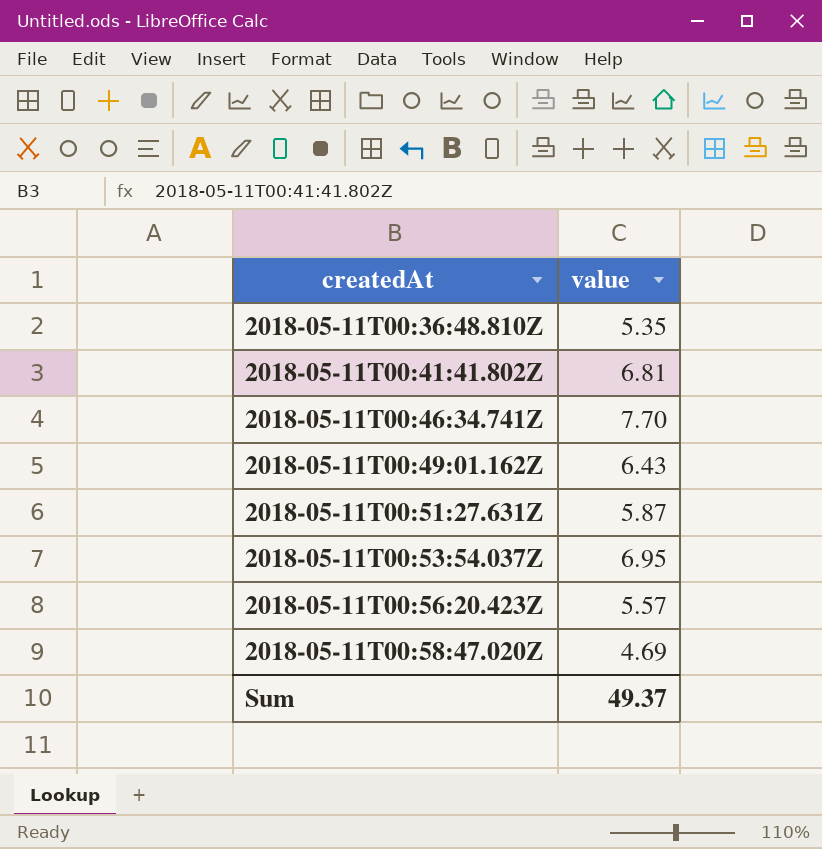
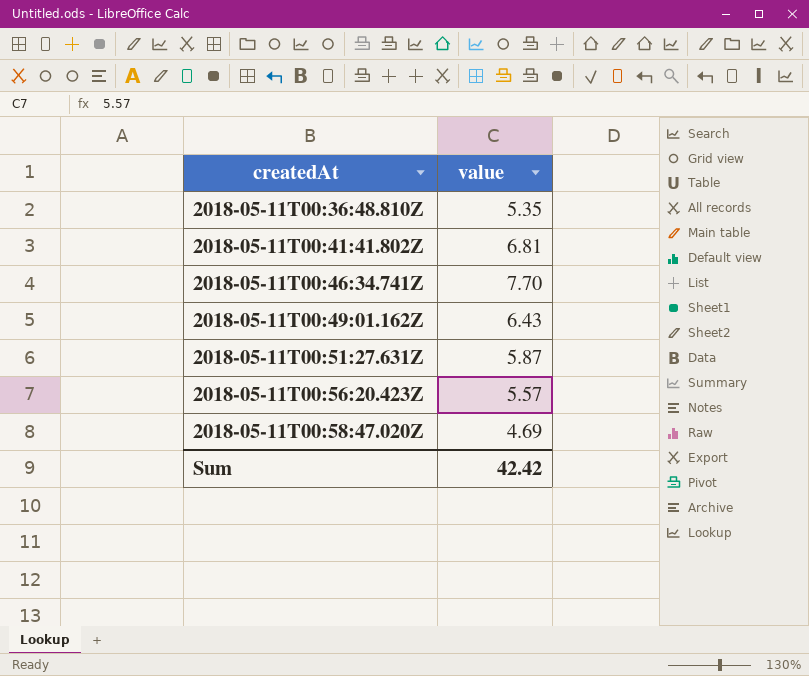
row 2018-05-11T00:53:54.037Z: 6.95 -> none
Sum | value: 49.37 -> 42.42

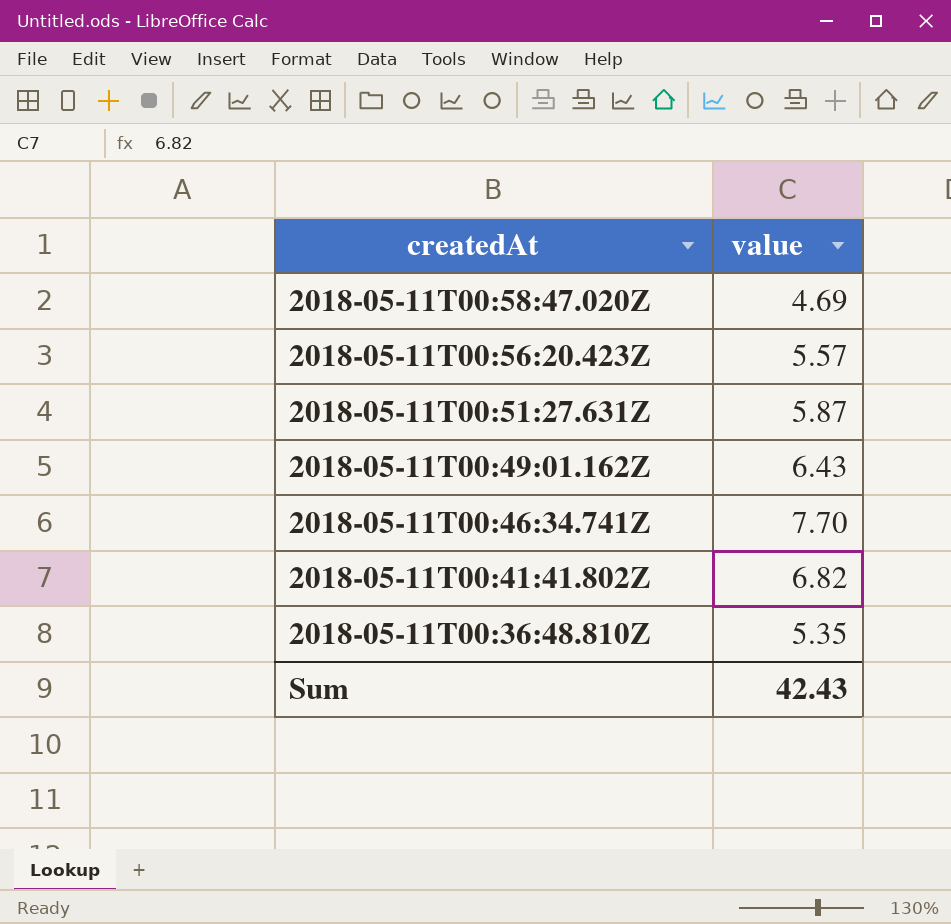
row order: createdAt ascending -> createdAt descending
2018-05-11T00:41:41.802Z | value: 6.81 -> 6.82
Sum | value: 42.42 -> 42.43

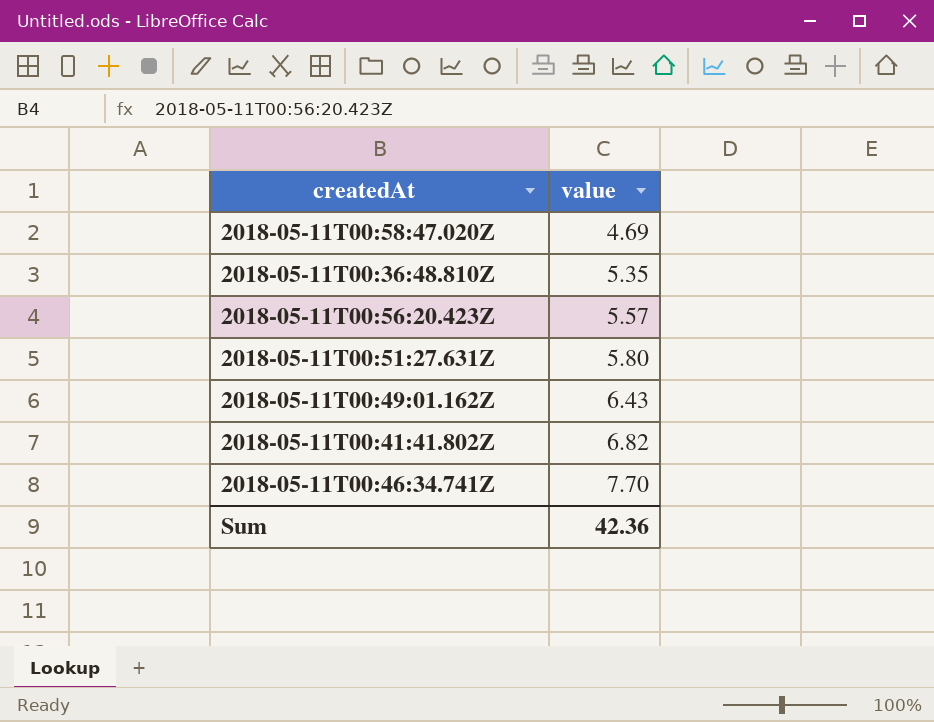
row order: createdAt descending -> value ascending
2018-05-11T00:51:27.631Z | value: 5.87 -> 5.80
Sum | value: 42.43 -> 42.36

